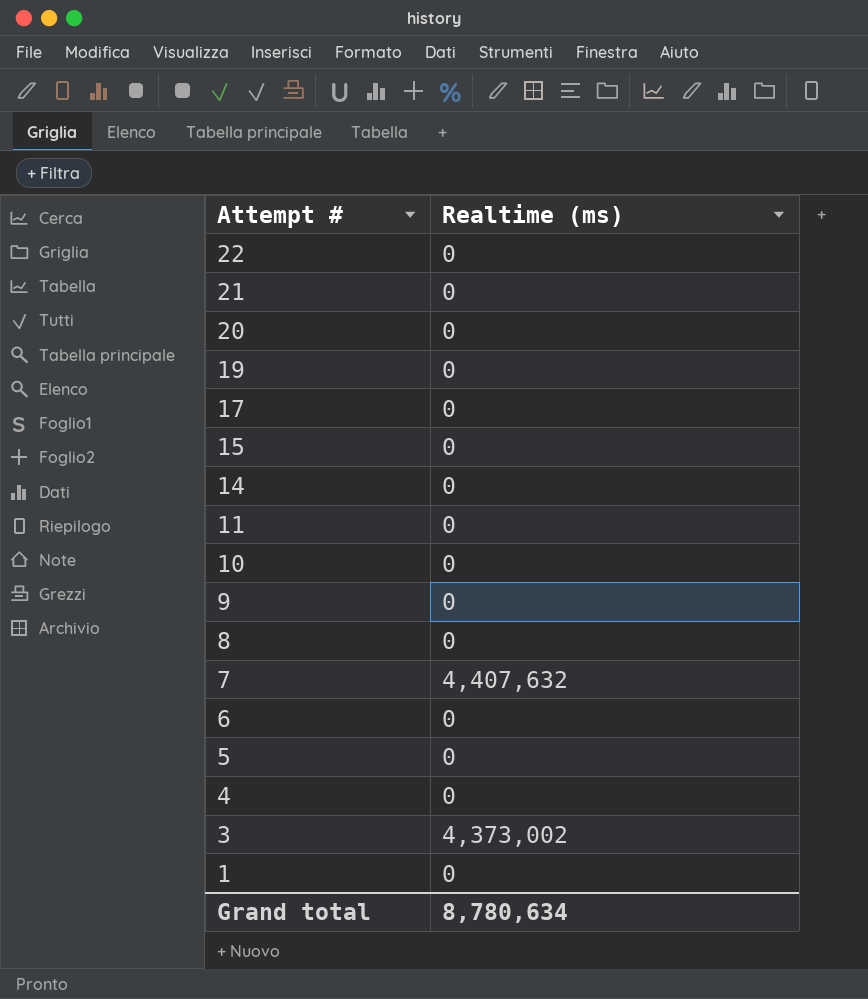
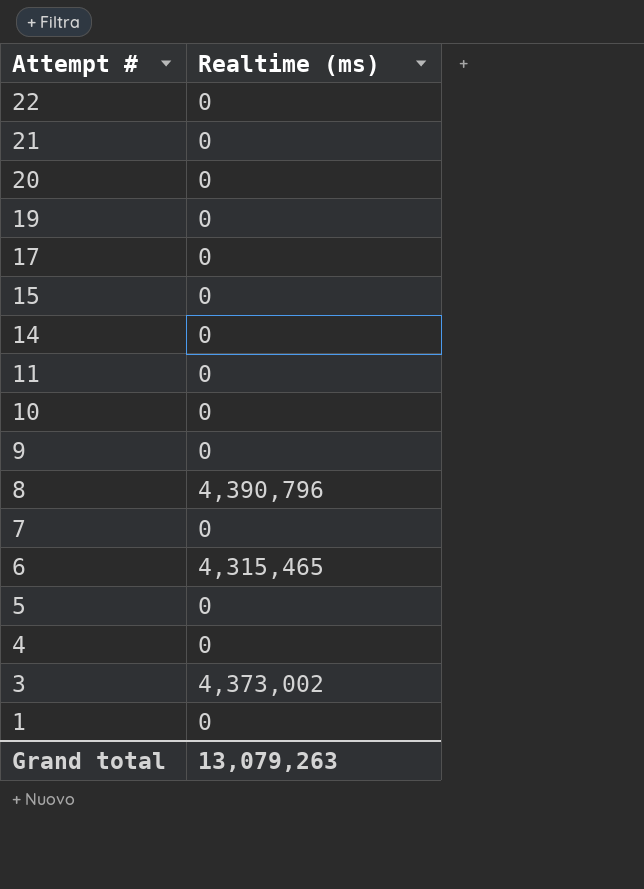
8 | Realtime (ms): 0 -> 4,390,796
7 | Realtime (ms): 4,407,632 -> 0
6 | Realtime (ms): 0 -> 4,315,465
Grand total | Realtime (ms): 8,780,634 -> 13,079,263

